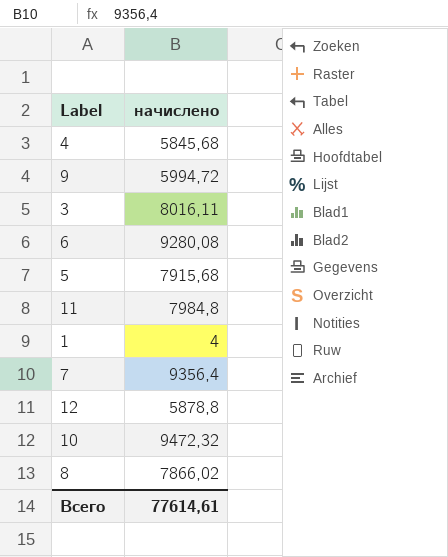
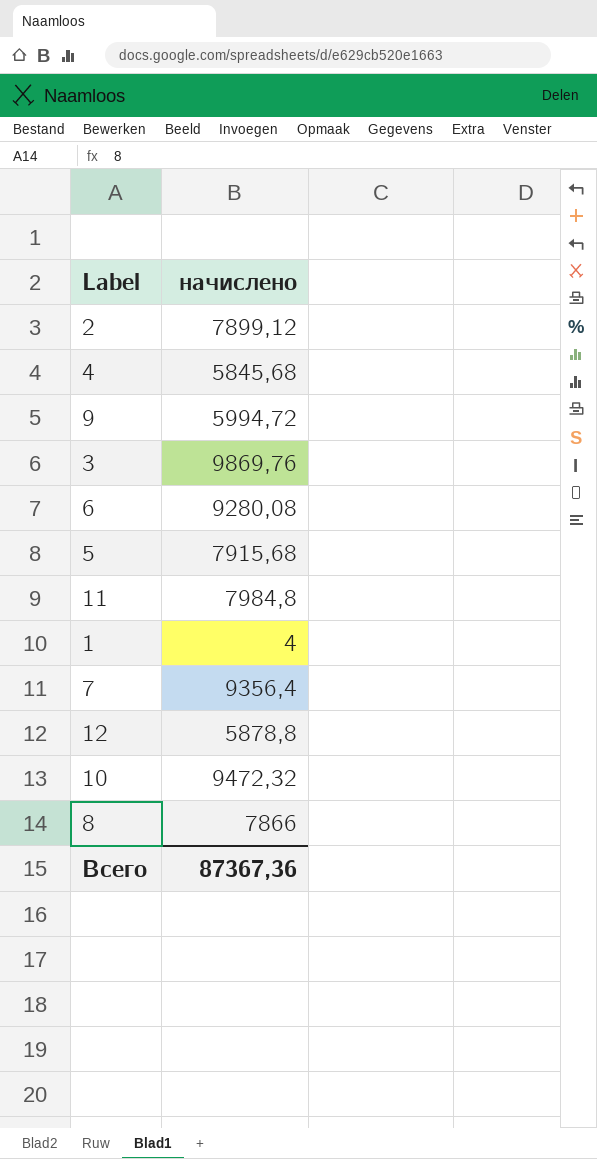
row 2: none -> 7899,12
3 | начислено: 8016,11 -> 9869,76
8 | начислено: 7866,02 -> 7866
Всего | начислено: 77614,61 -> 87367,36

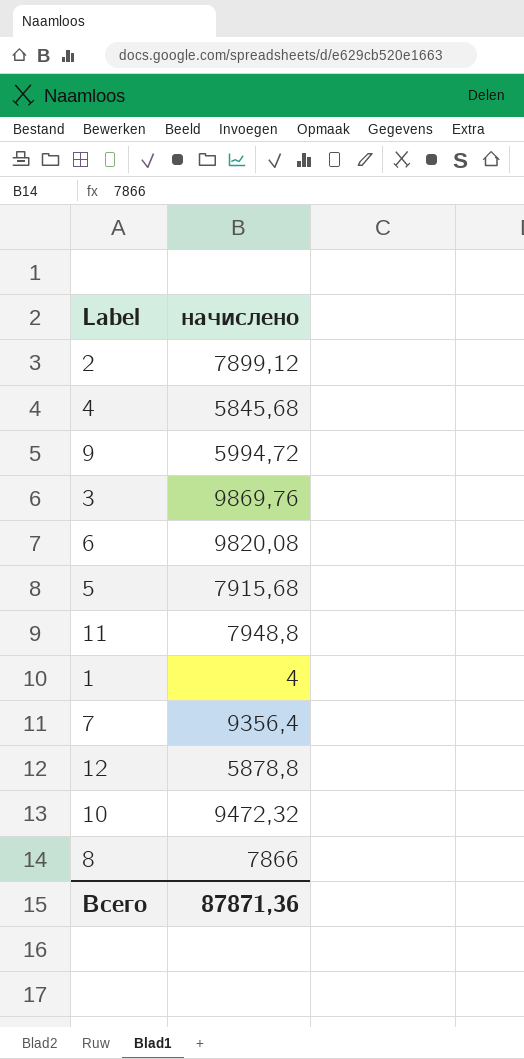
6 | начислено: 9280,08 -> 9820,08
11 | начислено: 7984,8 -> 7948,8
Всего | начислено: 87367,36 -> 87871,36

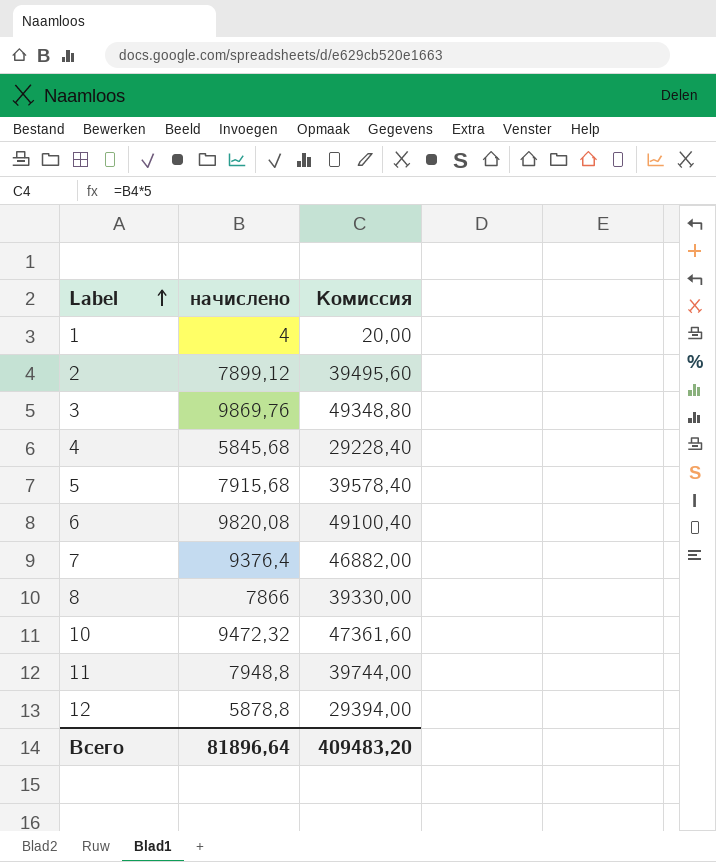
row order: none -> Label ascending
column Комиссия | formula: none -> [начислено] * 5
row 9: 5994,72 -> none
7 | начислено: 9356,4 -> 9376,4
Всего | начислено: 87871,36 -> 81896,64

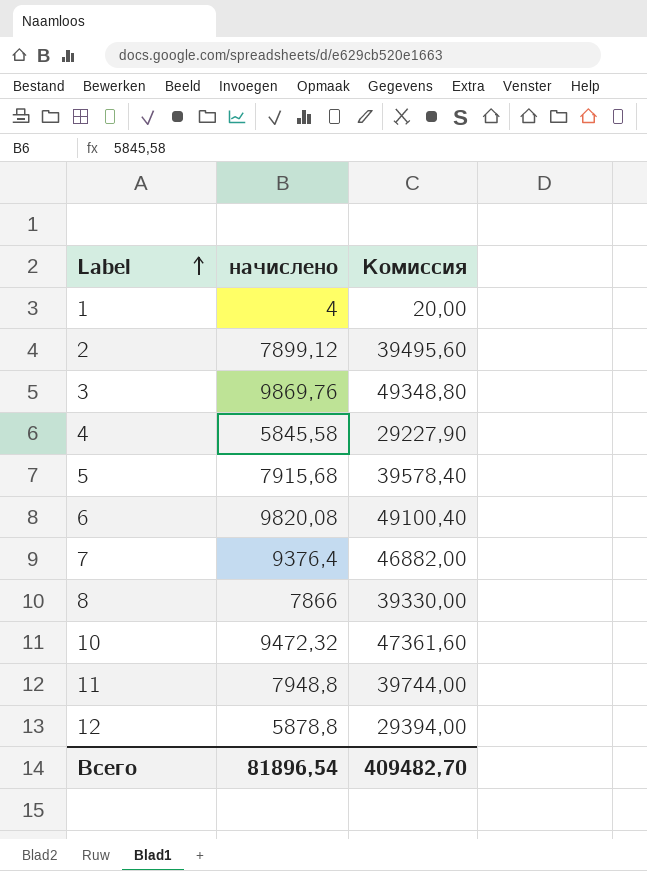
4 | начислено: 5845,68 -> 5845,58
4 | Комиссия: 29228,40 -> 29227,90
Всего | начислено: 81896,64 -> 81896,54
Всего | Комиссия: 409483,20 -> 409482,70

